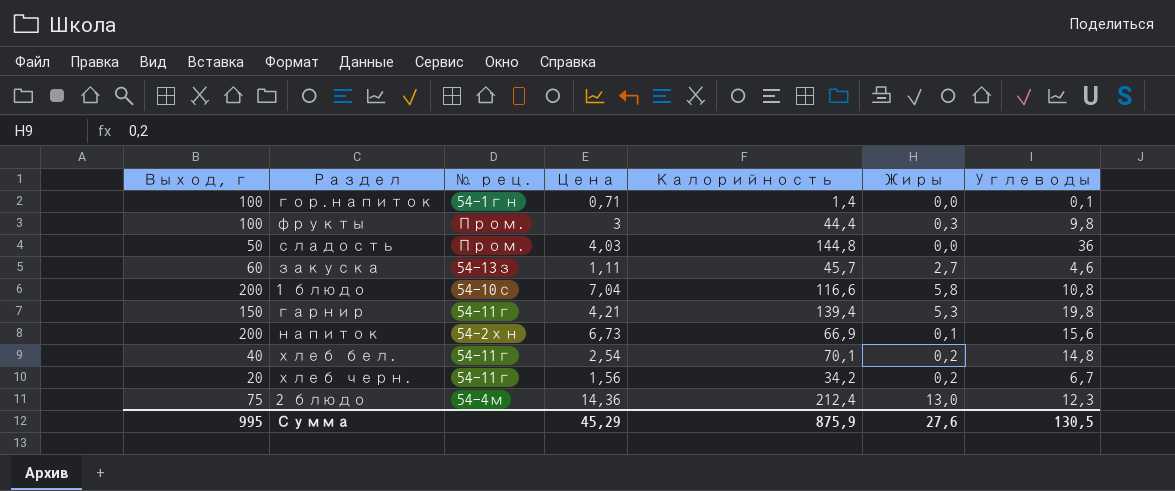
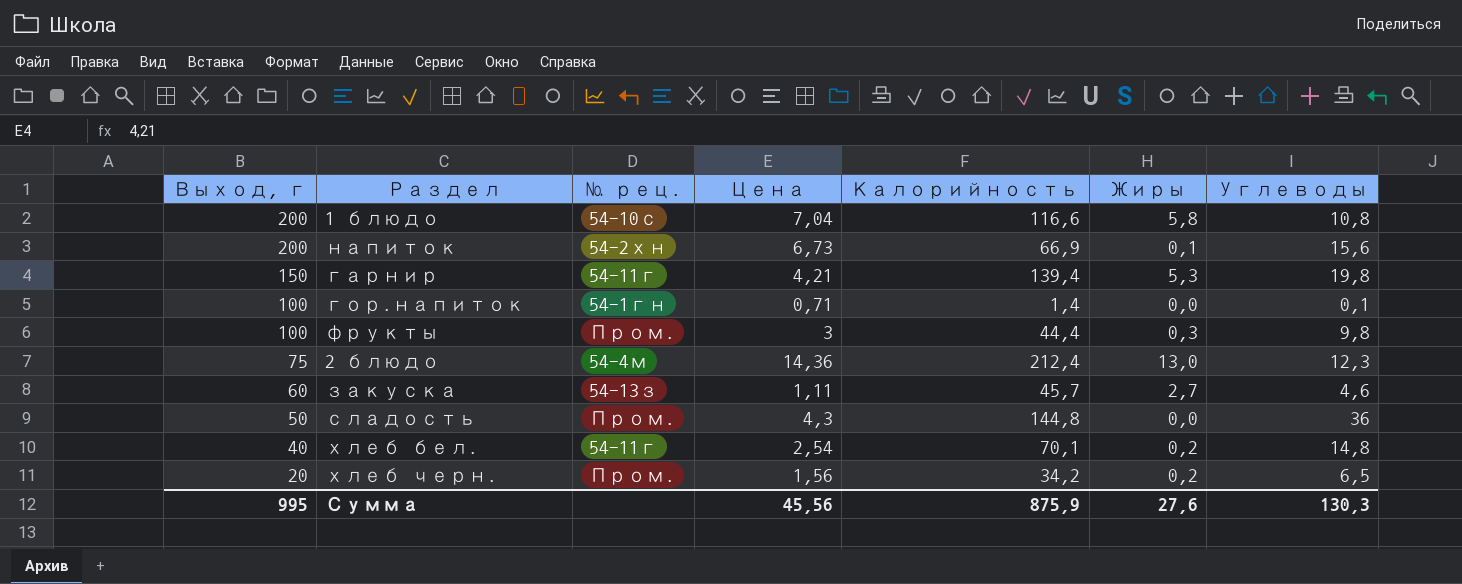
row order: none -> Выход, г descending
сладость | Цена: 4,03 -> 4,3
хлеб черн. | № рец.: 54-11г -> Пром.
хлеб черн. | Углеводы: 6,7 -> 6,5
Сумма | Цена: 45,29 -> 45,56
Сумма | Углеводы: 130,5 -> 130,3

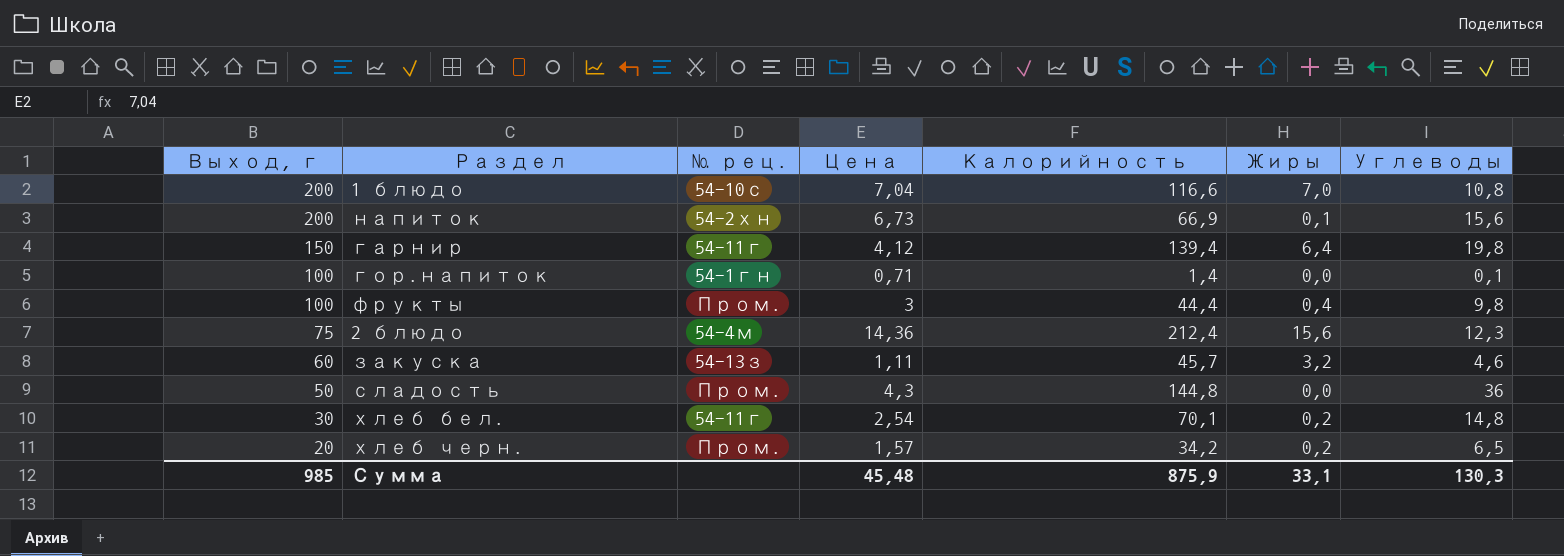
1 блюдо | Жиры: 5,8 -> 7,0
гарнир | Цена: 4,21 -> 4,12
гарнир | Жиры: 5,3 -> 6,4
фрукты | Жиры: 0,3 -> 0,4
2 блюдо | Жиры: 13,0 -> 15,6
закуска | Жиры: 2,7 -> 3,2
хлеб бел. | Выход, г: 40 -> 30
хлеб черн. | Цена: 1,56 -> 1,57
Сумма | Выход, г: 995 -> 985
Сумма | Цена: 45,56 -> 45,48
Сумма | Жиры: 27,6 -> 33,1

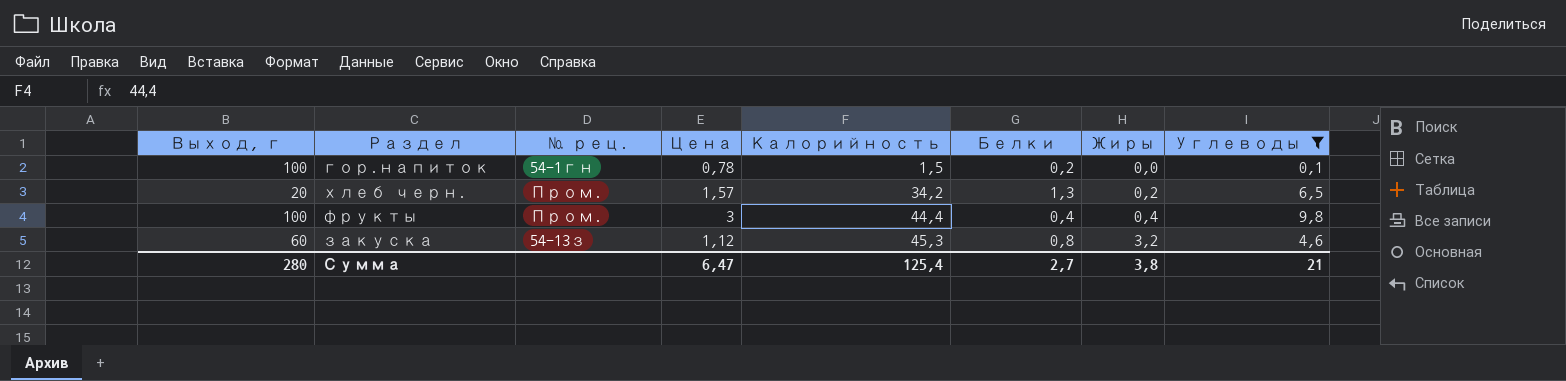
filter: none -> Углеводы <= 9,8
row order: Выход, г descending -> Калорийность ascending
column Белки | position: none -> 6
гор.напиток | Цена: 0,71 -> 0,78
гор.напиток | Калорийность: 1,4 -> 1,5
закуска | Цена: 1,11 -> 1,12
закуска | Калорийность: 45,7 -> 45,3
Сумма | Выход, г: 985 -> 280
Сумма | Цена: 45,48 -> 6,47
Сумма | Калорийность: 875,9 -> 125,4
Сумма | Жиры: 33,1 -> 3,8
Сумма | Углеводы: 130,3 -> 21

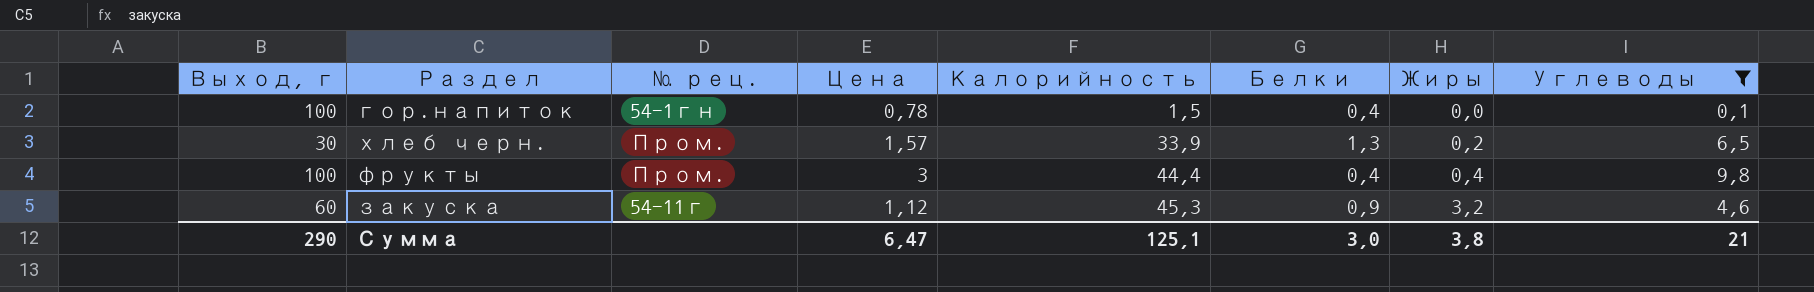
гор.напиток | Белки: 0,2 -> 0,4
хлеб черн. | Выход, г: 20 -> 30
хлеб черн. | Калорийность: 34,2 -> 33,9
закуска | № рец.: 54-13з -> 54-11г
закуска | Белки: 0,8 -> 0,9
Сумма | Выход, г: 280 -> 290
Сумма | Калорийность: 125,4 -> 125,1
Сумма | Белки: 2,7 -> 3,0

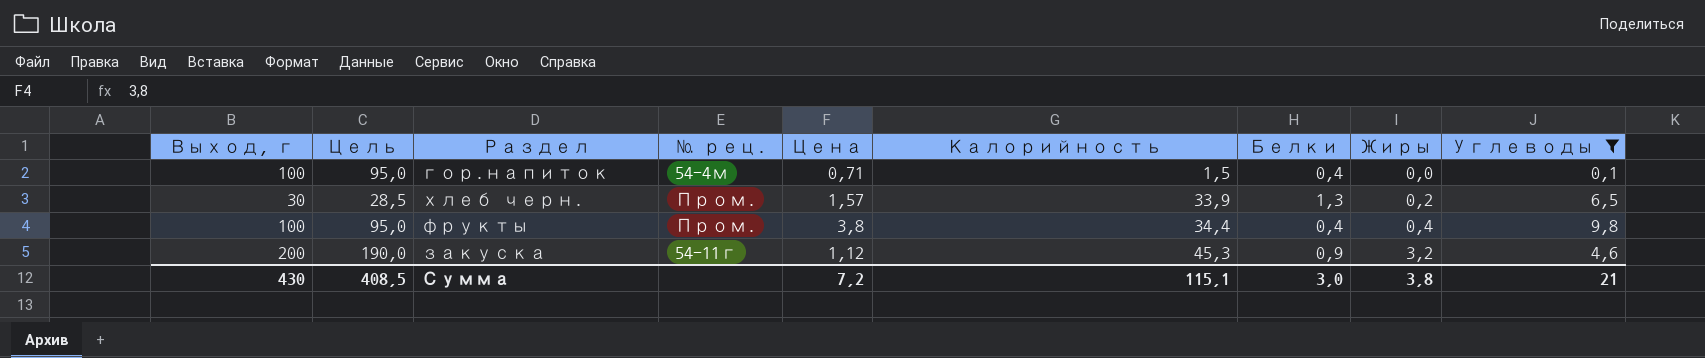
column Цель | formula: none -> [Выход, г] * 0,95
гор.напиток | № рец.: 54-1гн -> 54-4м
гор.напиток | Цена: 0,78 -> 0,71
фрукты | Цена: 3 -> 3,8
фрукты | Калорийность: 44,4 -> 34,4
закуска | Выход, г: 60 -> 200
Сумма | Выход, г: 290 -> 430
Сумма | Цена: 6,47 -> 7,2
Сумма | Калорийность: 125,1 -> 115,1

